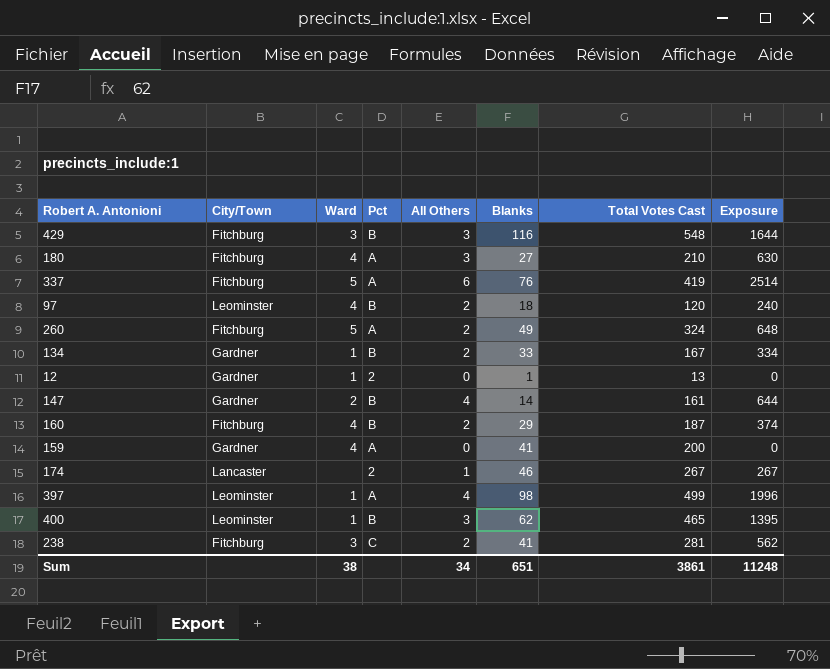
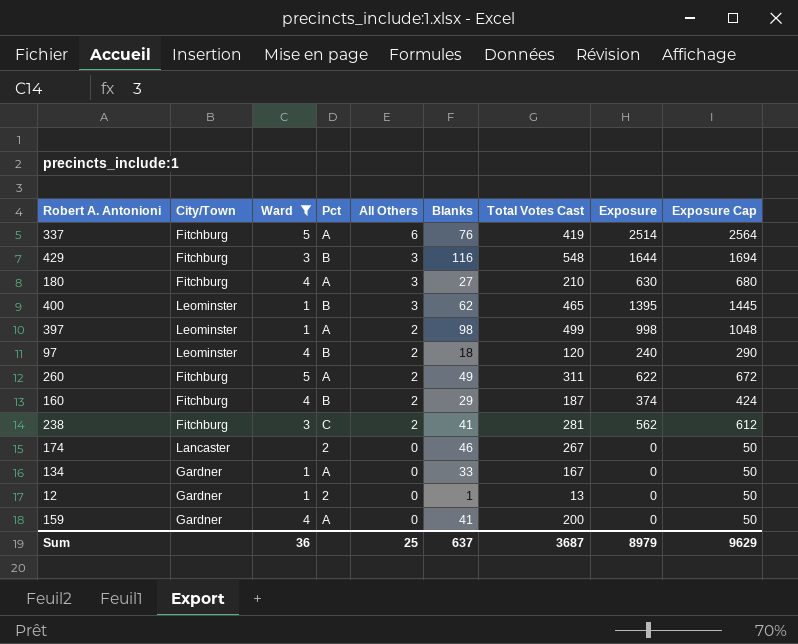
filter: none -> Ward != 2
row order: none -> All Others descending
column Exposure Cap | formula: none -> [Exposure] + 50
397 | All Others: 4 -> 2
397 | Exposure: 1996 -> 998
260 | Total Votes Cast: 324 -> 311
260 | Exposure: 648 -> 622
174 | All Others: 1 -> 0
174 | Exposure: 267 -> 0
134 | Pct: B -> A
134 | All Others: 2 -> 0
134 | Exposure: 334 -> 0
Sum | Ward: 38 -> 36
Sum | All Others: 34 -> 25
Sum | Blanks: 651 -> 637
Sum | Total Votes Cast: 3861 -> 3687
Sum | Exposure: 11248 -> 8979

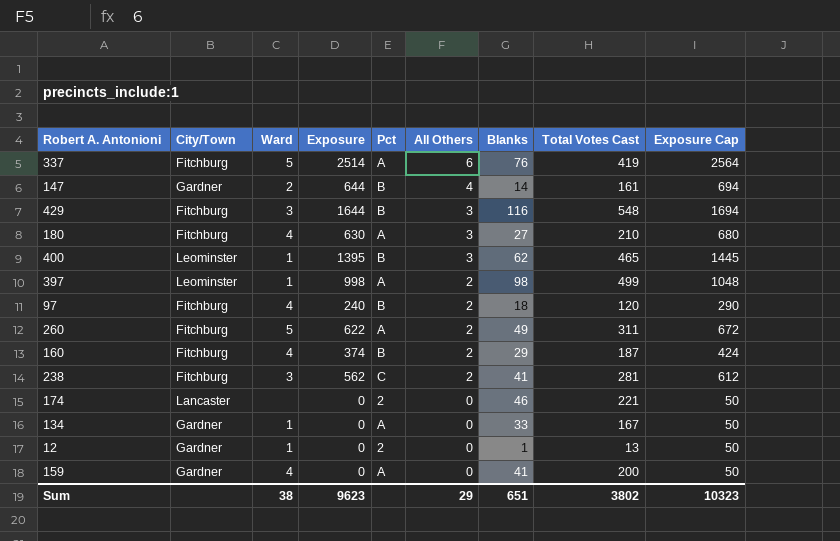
filter: Ward != 2 -> none
column Exposure | position: 8 -> 4
97 | City/Town: Leominster -> Fitchburg
174 | Total Votes Cast: 267 -> 221
Sum | Ward: 36 -> 38
Sum | Exposure: 8979 -> 9623
Sum | All Others: 25 -> 29
Sum | Blanks: 637 -> 651
Sum | Total Votes Cast: 3687 -> 3802
Sum | Exposure Cap: 9629 -> 10323

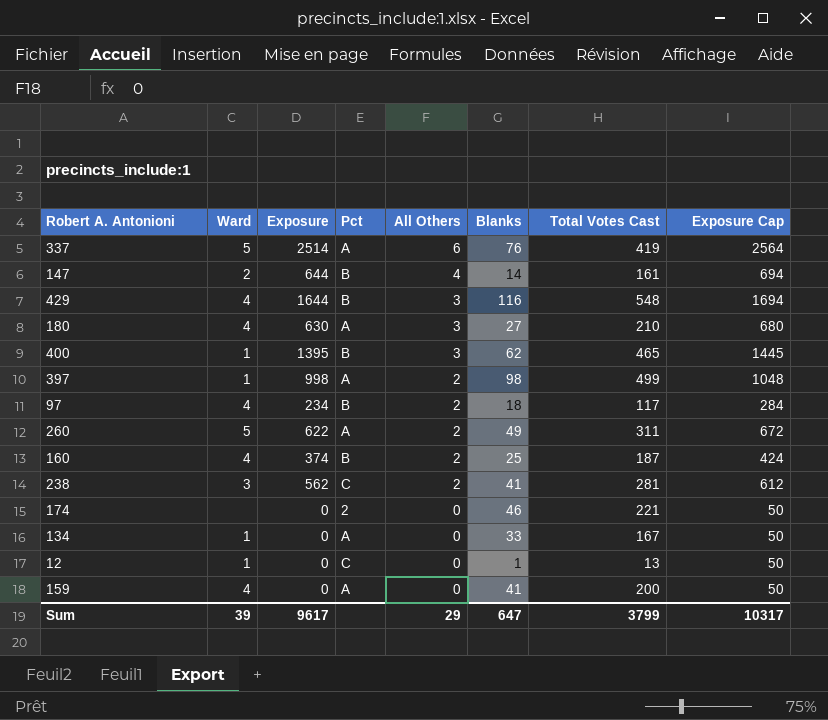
column City/Town | position: 2 -> none
429 | Ward: 3 -> 4
97 | Exposure: 240 -> 234
97 | Total Votes Cast: 120 -> 117
97 | Exposure Cap: 290 -> 284
160 | Blanks: 29 -> 25
12 | Pct: 2 -> C
Sum | Ward: 38 -> 39
Sum | Exposure: 9623 -> 9617
Sum | Blanks: 651 -> 647
Sum | Total Votes Cast: 3802 -> 3799
Sum | Exposure Cap: 10323 -> 10317

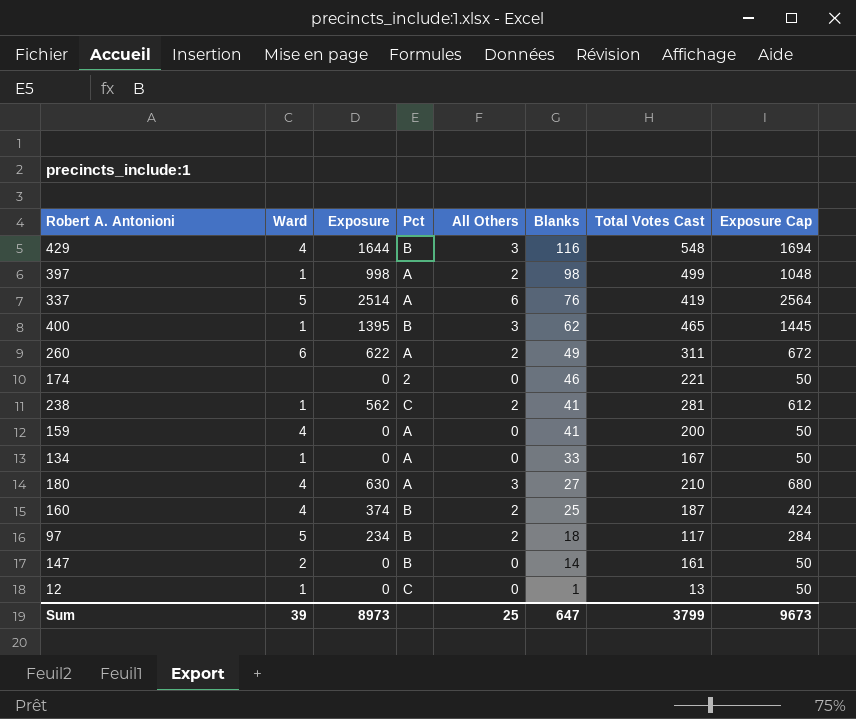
row order: All Others descending -> Blanks descending
260 | Ward: 5 -> 6
238 | Ward: 3 -> 1
97 | Ward: 4 -> 5
147 | Exposure: 644 -> 0
147 | All Others: 4 -> 0
147 | Exposure Cap: 694 -> 50
Sum | Exposure: 9617 -> 8973
Sum | All Others: 29 -> 25
Sum | Exposure Cap: 10317 -> 9673

